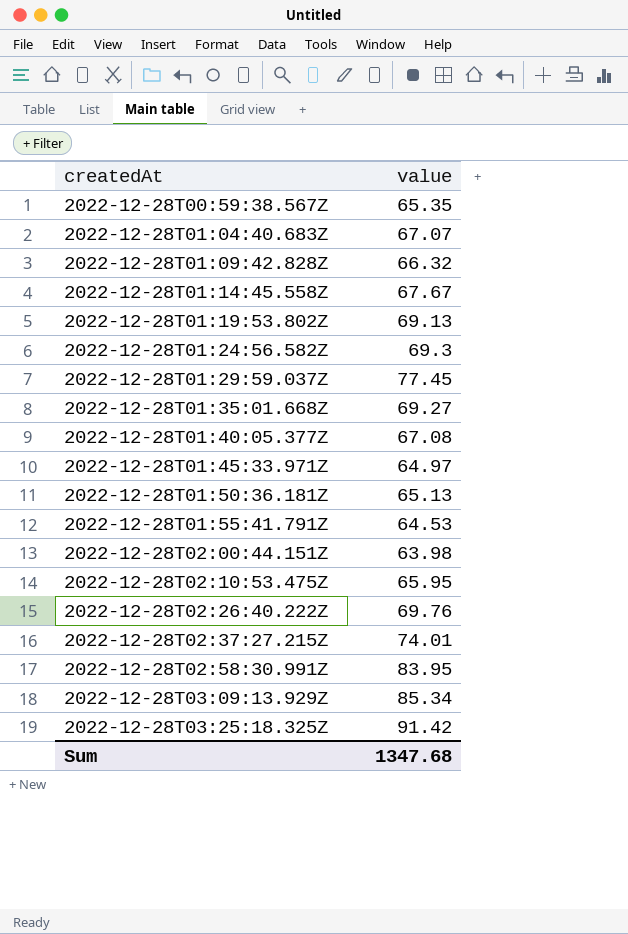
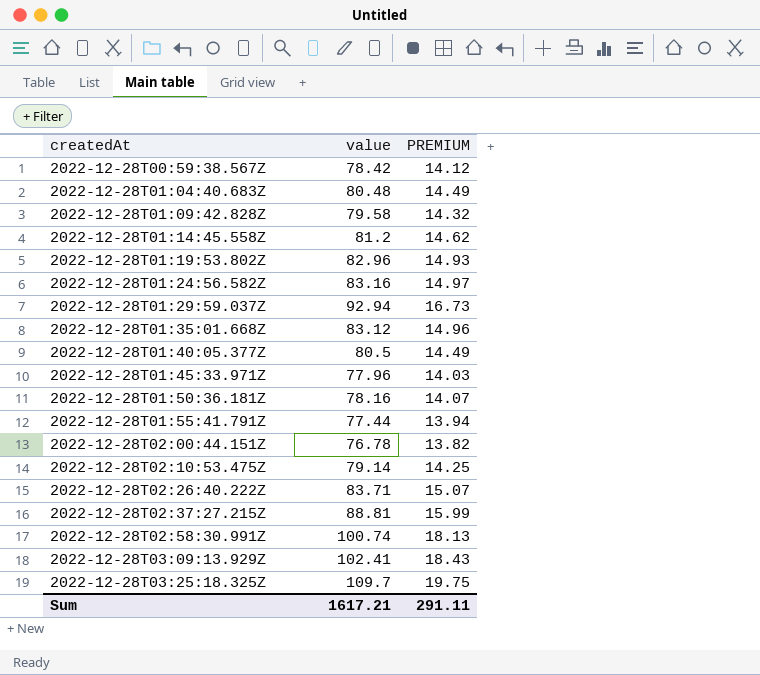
column PREMIUM | formula: none -> [value] * 0.18
2022-12-28T00:59:38.567Z | value: 65.35 -> 78.42
2022-12-28T01:04:40.683Z | value: 67.07 -> 80.48
2022-12-28T01:09:42.828Z | value: 66.32 -> 79.58
2022-12-28T01:14:45.558Z | value: 67.67 -> 81.2
2022-12-28T01:19:53.802Z | value: 69.13 -> 82.96
2022-12-28T01:24:56.582Z | value: 69.3 -> 83.16
2022-12-28T01:29:59.037Z | value: 77.45 -> 92.94
2022-12-28T01:35:01.668Z | value: 69.27 -> 83.12
2022-12-28T01:40:05.377Z | value: 67.08 -> 80.5
2022-12-28T01:45:33.971Z | value: 64.97 -> 77.96
2022-12-28T01:50:36.181Z | value: 65.13 -> 78.16
2022-12-28T01:55:41.791Z | value: 64.53 -> 77.44
2022-12-28T02:00:44.151Z | value: 63.98 -> 76.78
2022-12-28T02:10:53.475Z | value: 65.95 -> 79.14
2022-12-28T02:26:40.222Z | value: 69.76 -> 83.71
2022-12-28T02:37:27.215Z | value: 74.01 -> 88.81
2022-12-28T02:58:30.991Z | value: 83.95 -> 100.74
2022-12-28T03:09:13.929Z | value: 85.34 -> 102.41
2022-12-28T03:25:18.325Z | value: 91.42 -> 109.7
Sum | value: 1347.68 -> 1617.21

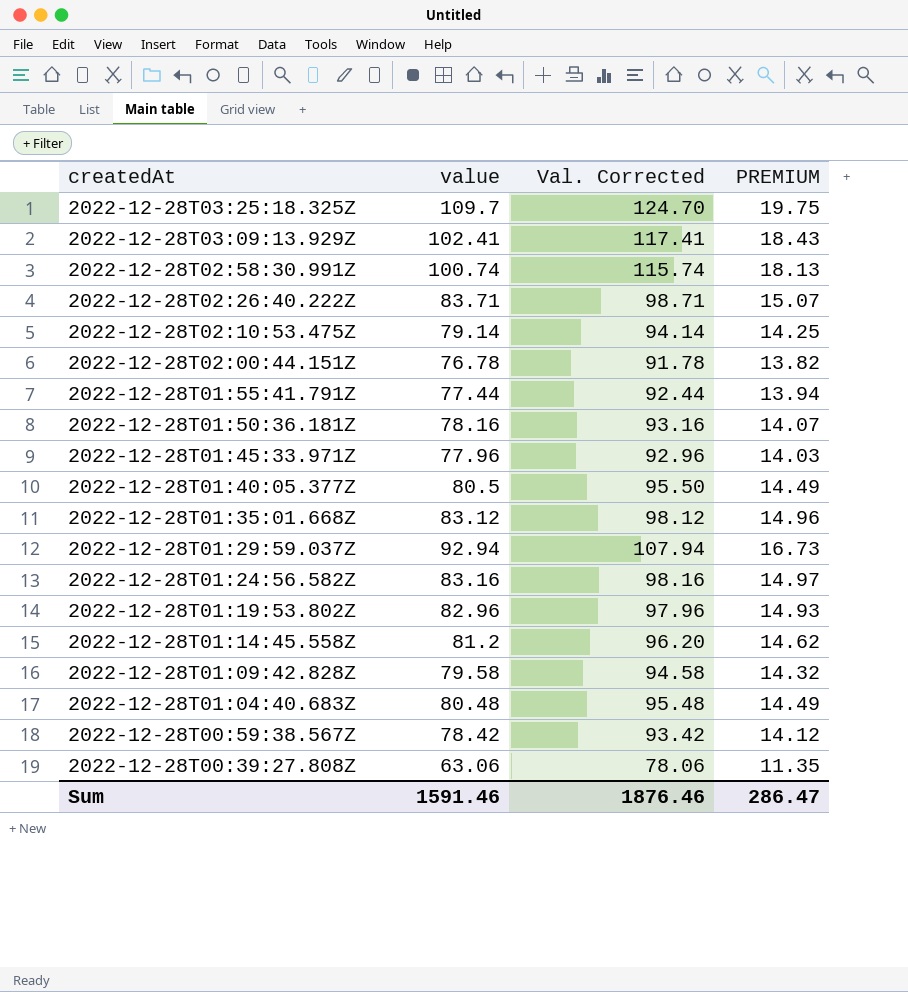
row order: createdAt ascending -> createdAt descending
column Val. Corrected | formula: none -> [value] + 15
row 2022-12-28T02:37:27.215Z: 88.81 | 15.99 -> none
row 2022-12-28T00:39:27.808Z: none -> 63.06 | 78.06 | 11.35
Sum | value: 1617.21 -> 1591.46
Sum | PREMIUM: 291.11 -> 286.47

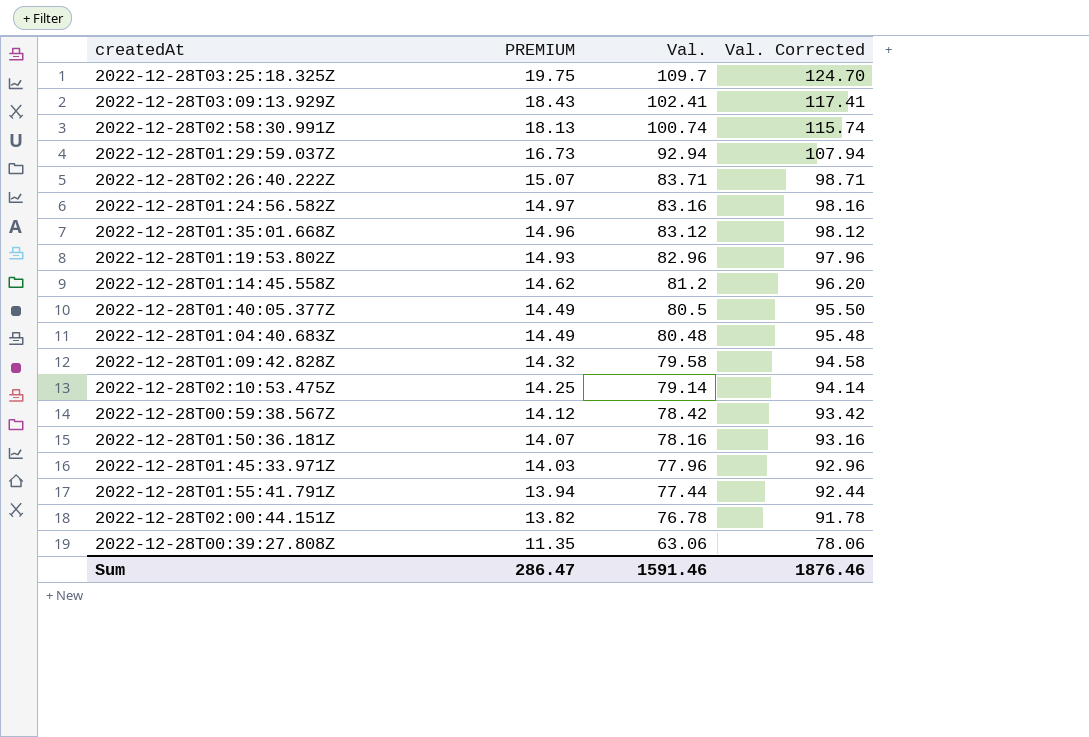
row order: createdAt descending -> PREMIUM descending
column PREMIUM | position: 4 -> 2
column name: value -> Val.

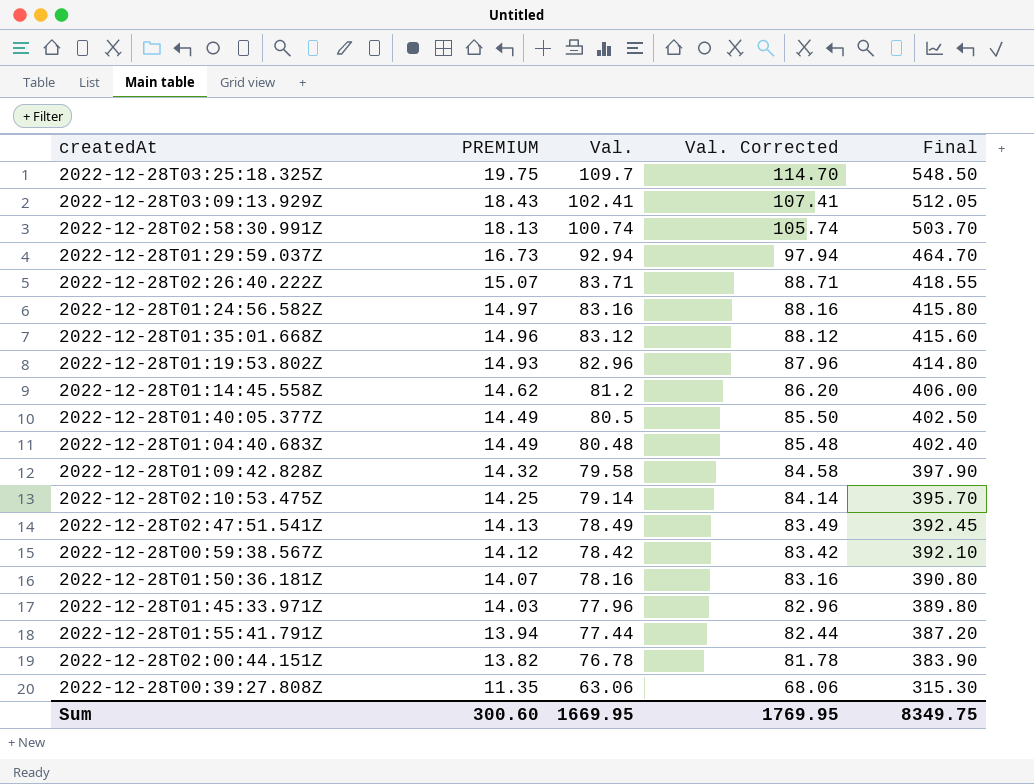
column Val. Corrected | formula: [Val.] + 15 -> [Val.] + 5
column Final | formula: none -> [Val.] * 5
row 2022-12-28T02:47:51.541Z: none -> 14.13 | 78.49 | 83.49 | 392.45
Sum | PREMIUM: 286.47 -> 300.60
Sum | Val.: 1591.46 -> 1669.95
Sum | Val. Corrected: 1876.46 -> 1769.95

